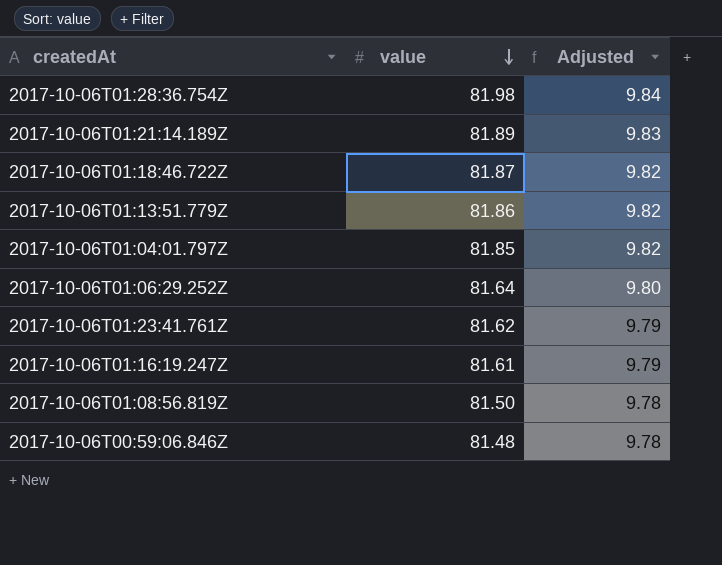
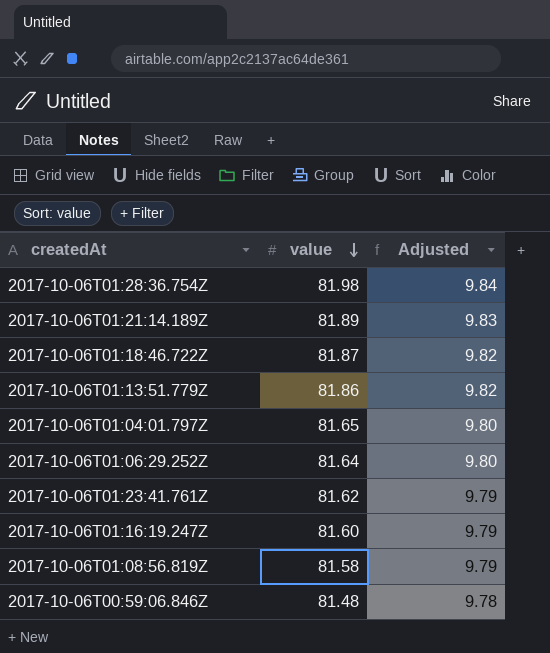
2017-10-06T01:04:01.797Z | value: 81.85 -> 81.65
2017-10-06T01:04:01.797Z | Adjusted: 9.82 -> 9.80
2017-10-06T01:16:19.247Z | value: 81.61 -> 81.60
2017-10-06T01:08:56.819Z | value: 81.50 -> 81.58
2017-10-06T01:08:56.819Z | Adjusted: 9.78 -> 9.79

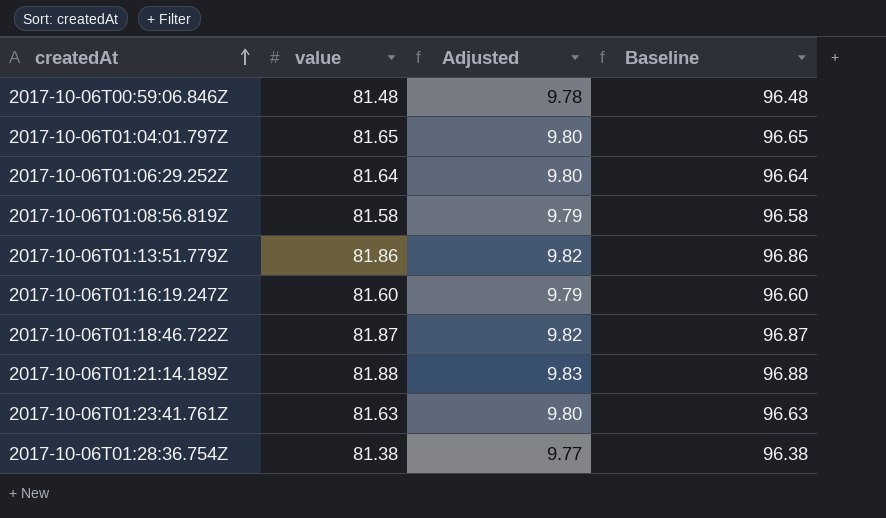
row order: value descending -> createdAt ascending
column Baseline | formula: none -> [value] + 15
2017-10-06T01:21:14.189Z | value: 81.89 -> 81.88
2017-10-06T01:23:41.761Z | value: 81.62 -> 81.63
2017-10-06T01:23:41.761Z | Adjusted: 9.79 -> 9.80
2017-10-06T01:28:36.754Z | value: 81.98 -> 81.38
2017-10-06T01:28:36.754Z | Adjusted: 9.84 -> 9.77

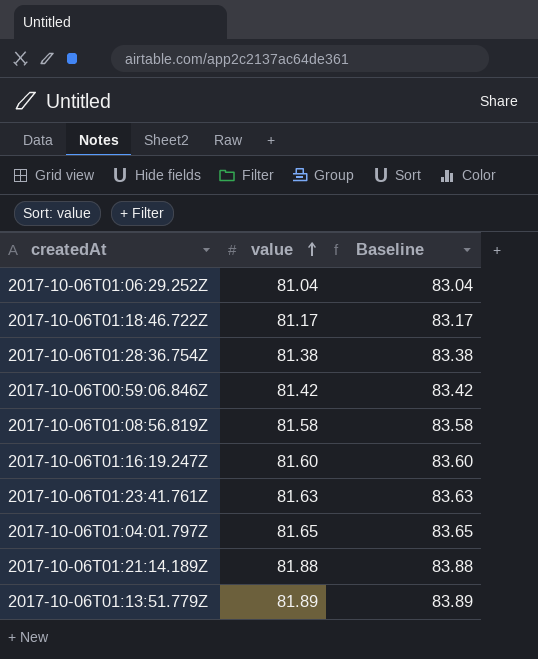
row order: createdAt ascending -> value ascending
column Adjusted | formula: [value] * 0.12 -> none
column Baseline | formula: [value] + 15 -> [value] + 2
2017-10-06T01:06:29.252Z | value: 81.64 -> 81.04
2017-10-06T01:18:46.722Z | value: 81.87 -> 81.17
2017-10-06T00:59:06.846Z | value: 81.48 -> 81.42
2017-10-06T01:13:51.779Z | value: 81.86 -> 81.89

